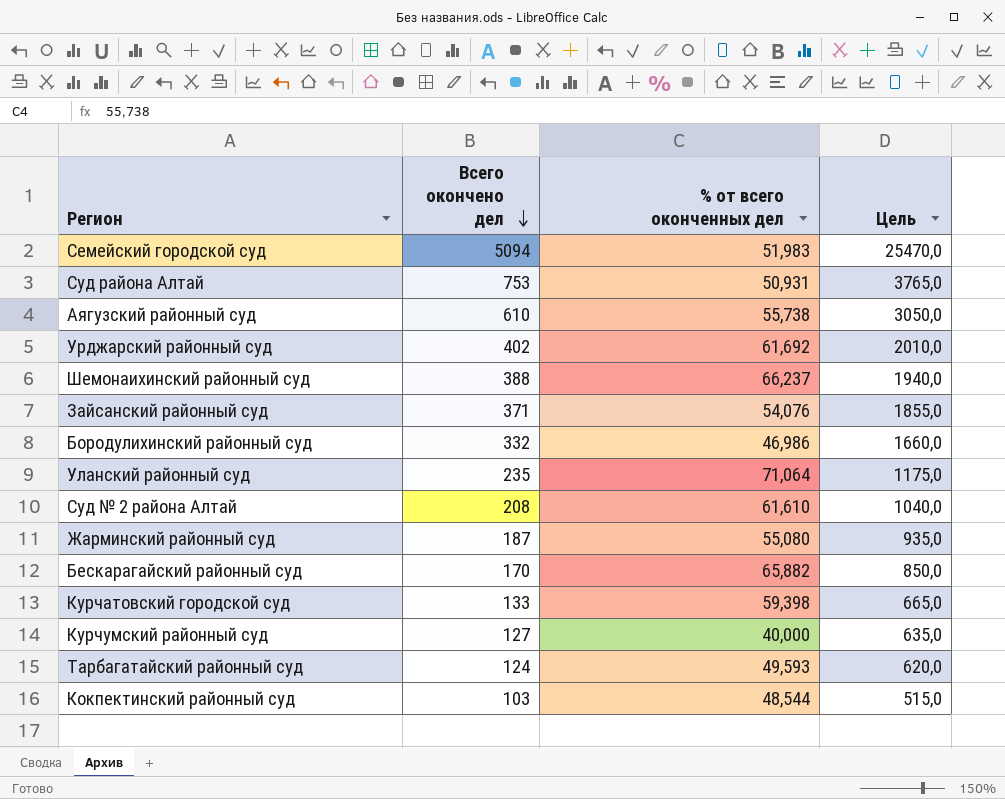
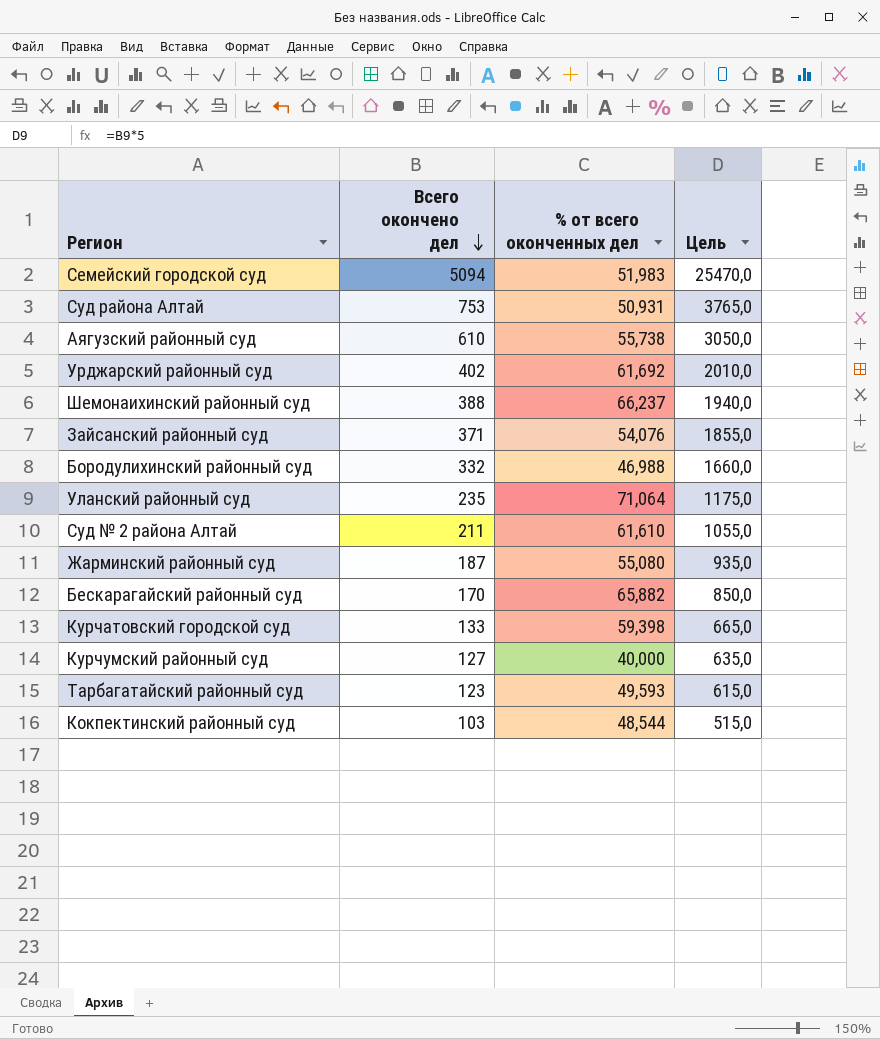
Бородулихинский районный суд | % от всего оконченных дел: 46,986 -> 46,988
Суд № 2 района Алтай | Всего окончено дел: 208 -> 211
Суд № 2 района Алтай | Цель: 1040,0 -> 1055,0
Тарбагатайский районный суд | Всего окончено дел: 124 -> 123
Тарбагатайский районный суд | Цель: 620,0 -> 615,0

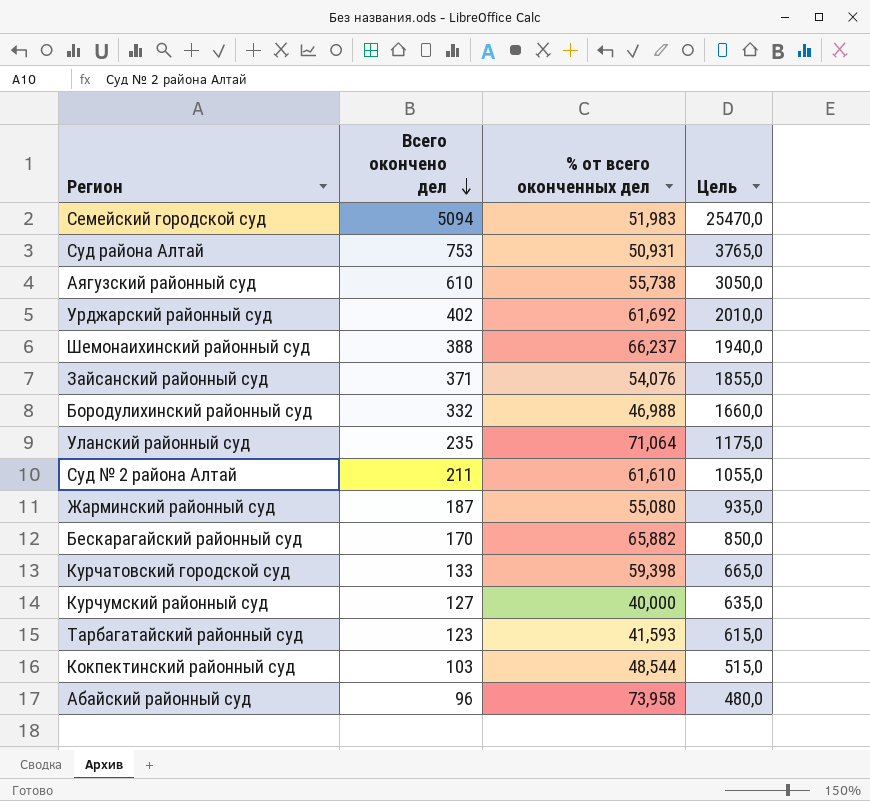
Тарбагатайский районный суд | % от всего оконченных дел: 49,593 -> 41,593
row Абайский районный суд: none -> 96 | 73,958 | 480,0

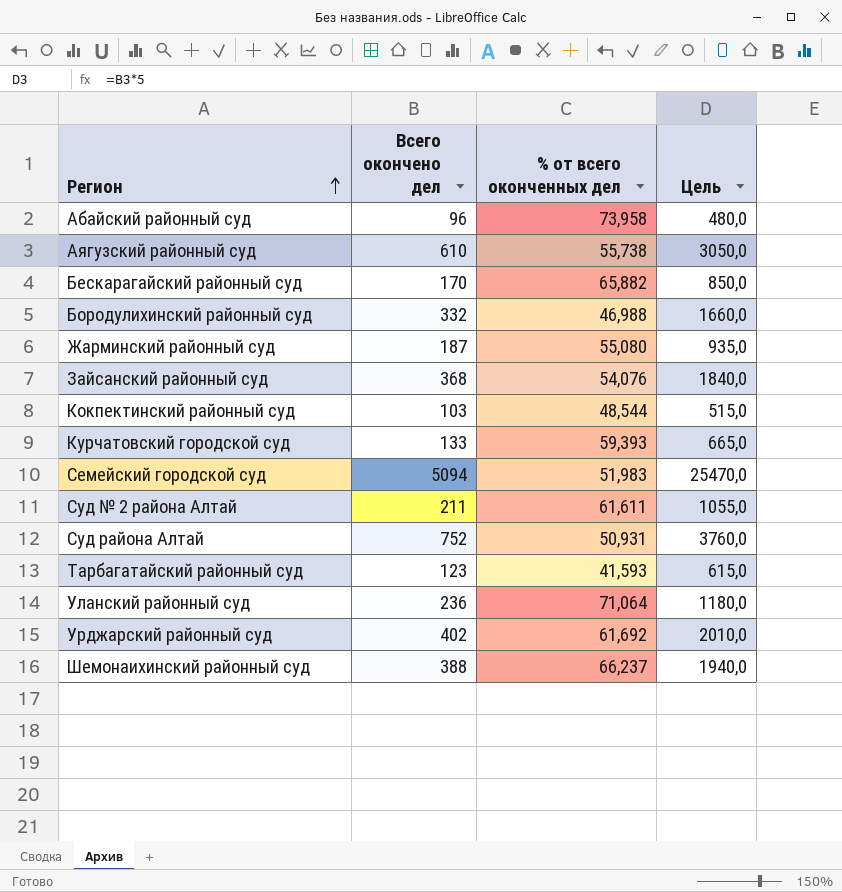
row order: Всего окончено дел descending -> Регион ascending
row Курчумский районный суд: 127 | 40,000 | 635,0 -> none
Зайсанский районный суд | Всего окончено дел: 371 -> 368
Зайсанский районный суд | Цель: 1855,0 -> 1840,0
Курчатовский городской суд | % от всего оконченных дел: 59,398 -> 59,393
Суд № 2 района Алтай | % от всего оконченных дел: 61,610 -> 61,611
Суд района Алтай | Всего окончено дел: 753 -> 752
Суд района Алтай | Цель: 3765,0 -> 3760,0
Уланский районный суд | Всего окончено дел: 235 -> 236
Уланский районный суд | Цель: 1175,0 -> 1180,0

